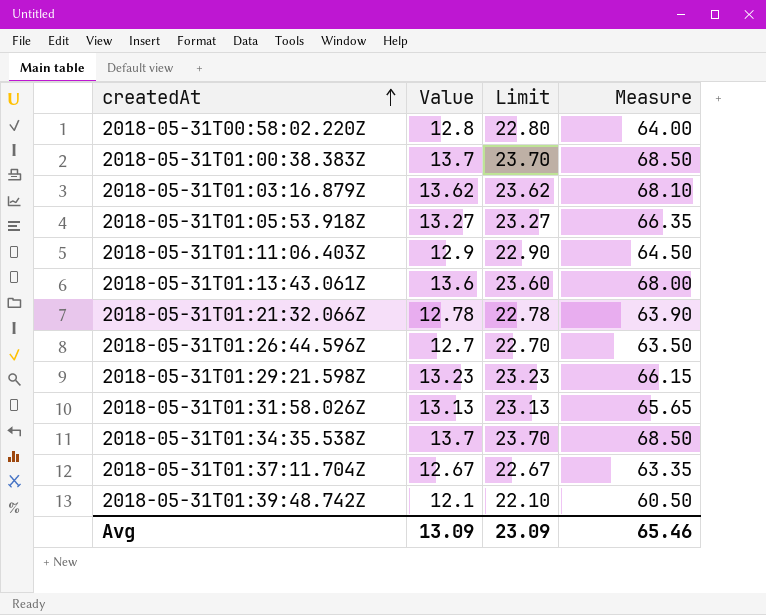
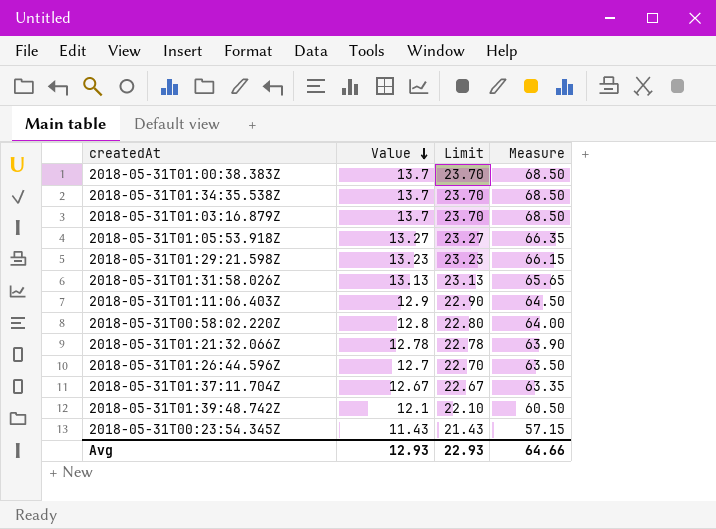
row order: createdAt ascending -> Value descending
row 2018-05-31T01:13:43.061Z: 13.6 | 23.60 | 68.00 -> none
2018-05-31T01:03:16.879Z | Value: 13.62 -> 13.7
2018-05-31T01:03:16.879Z | Limit: 23.62 -> 23.70
2018-05-31T01:03:16.879Z | Measure: 68.10 -> 68.50
row 2018-05-31T00:23:54.345Z: none -> 11.43 | 21.43 | 57.15
Avg | Value: 13.09 -> 12.93
Avg | Limit: 23.09 -> 22.93
Avg | Measure: 65.46 -> 64.66

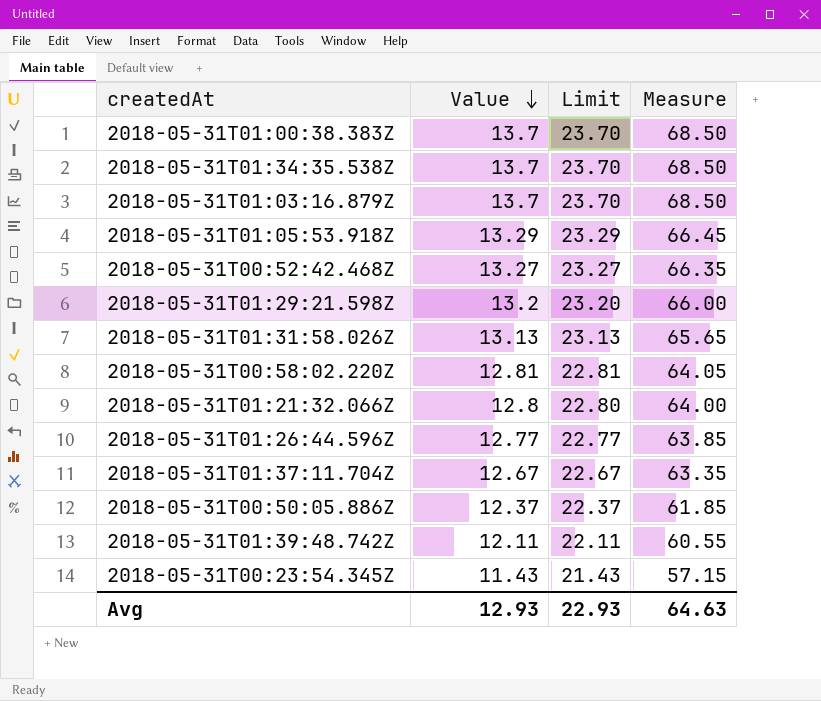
row 2018-05-31T01:11:06.403Z: 12.9 | 22.90 | 64.50 -> none
2018-05-31T01:05:53.918Z | Value: 13.27 -> 13.29
2018-05-31T01:05:53.918Z | Limit: 23.27 -> 23.29
2018-05-31T01:05:53.918Z | Measure: 66.35 -> 66.45
row 2018-05-31T00:52:42.468Z: none -> 13.27 | 23.27 | 66.35
2018-05-31T01:29:21.598Z | Value: 13.23 -> 13.2
2018-05-31T01:29:21.598Z | Limit: 23.23 -> 23.20
2018-05-31T01:29:21.598Z | Measure: 66.15 -> 66.00
2018-05-31T00:58:02.220Z | Value: 12.8 -> 12.81
2018-05-31T00:58:02.220Z | Limit: 22.80 -> 22.81
2018-05-31T00:58:02.220Z | Measure: 64.00 -> 64.05
2018-05-31T01:21:32.066Z | Value: 12.78 -> 12.8
2018-05-31T01:21:32.066Z | Limit: 22.78 -> 22.80
2018-05-31T01:21:32.066Z | Measure: 63.90 -> 64.00
2018-05-31T01:26:44.596Z | Value: 12.7 -> 12.77
2018-05-31T01:26:44.596Z | Limit: 22.70 -> 22.77
2018-05-31T01:26:44.596Z | Measure: 63.50 -> 63.85
row 2018-05-31T00:50:05.886Z: none -> 12.37 | 22.37 | 61.85
2018-05-31T01:39:48.742Z | Value: 12.1 -> 12.11
2018-05-31T01:39:48.742Z | Limit: 22.10 -> 22.11
2018-05-31T01:39:48.742Z | Measure: 60.50 -> 60.55
Avg | Measure: 64.66 -> 64.63

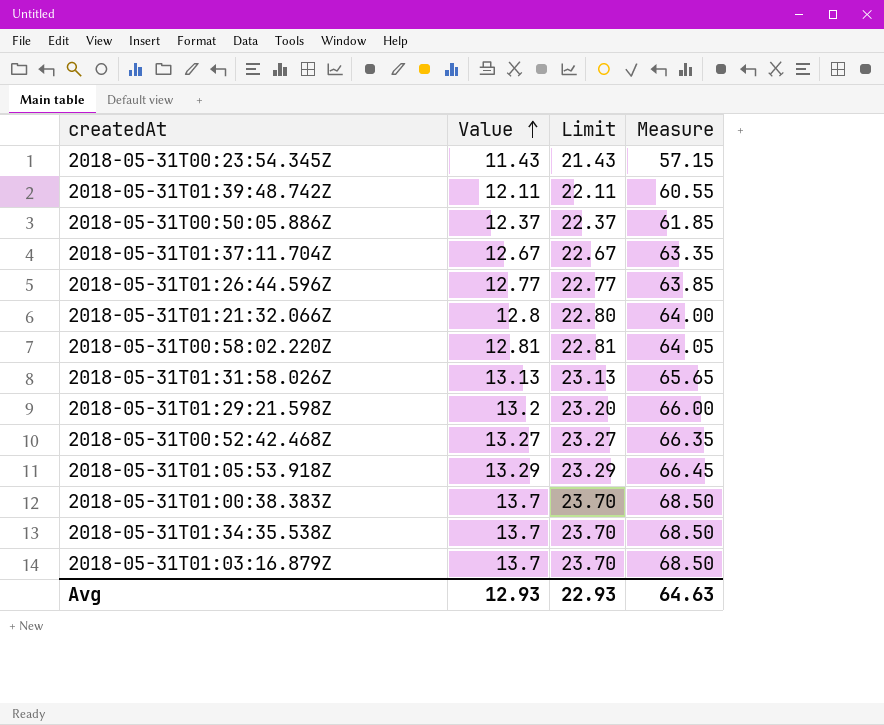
row order: Value descending -> Value ascending

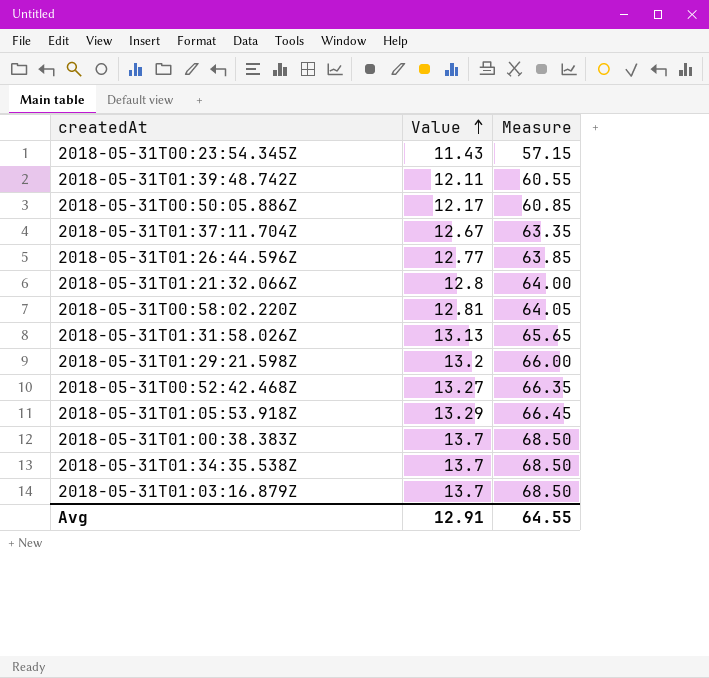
column Limit | formula: [Value] + 10 -> none
2018-05-31T00:50:05.886Z | Value: 12.37 -> 12.17
2018-05-31T00:50:05.886Z | Measure: 61.85 -> 60.85
Avg | Value: 12.93 -> 12.91
Avg | Measure: 64.63 -> 64.55

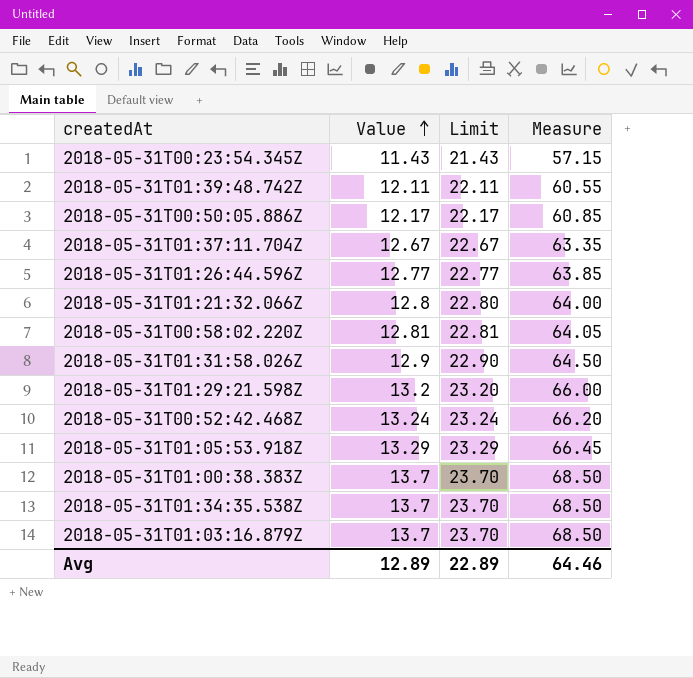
column Limit | formula: none -> [Value] + 10
2018-05-31T01:31:58.026Z | Value: 13.13 -> 12.9
2018-05-31T01:31:58.026Z | Measure: 65.65 -> 64.50
2018-05-31T00:52:42.468Z | Value: 13.27 -> 13.24
2018-05-31T00:52:42.468Z | Measure: 66.35 -> 66.20
Avg | Value: 12.91 -> 12.89
Avg | Measure: 64.55 -> 64.46

